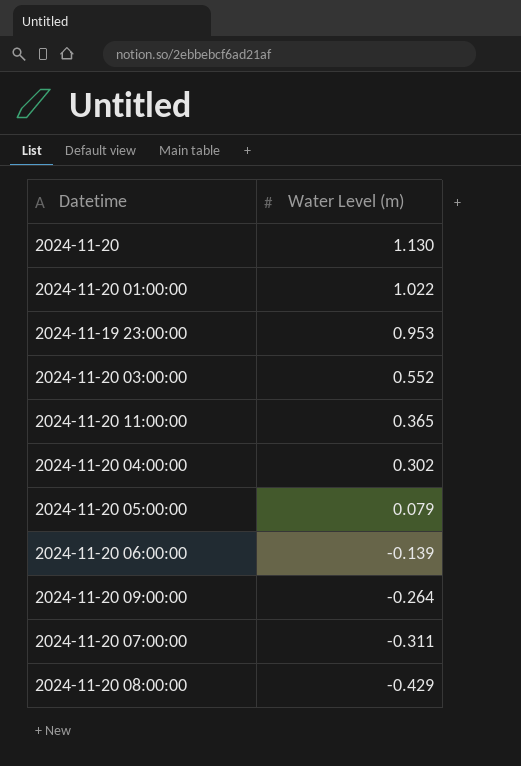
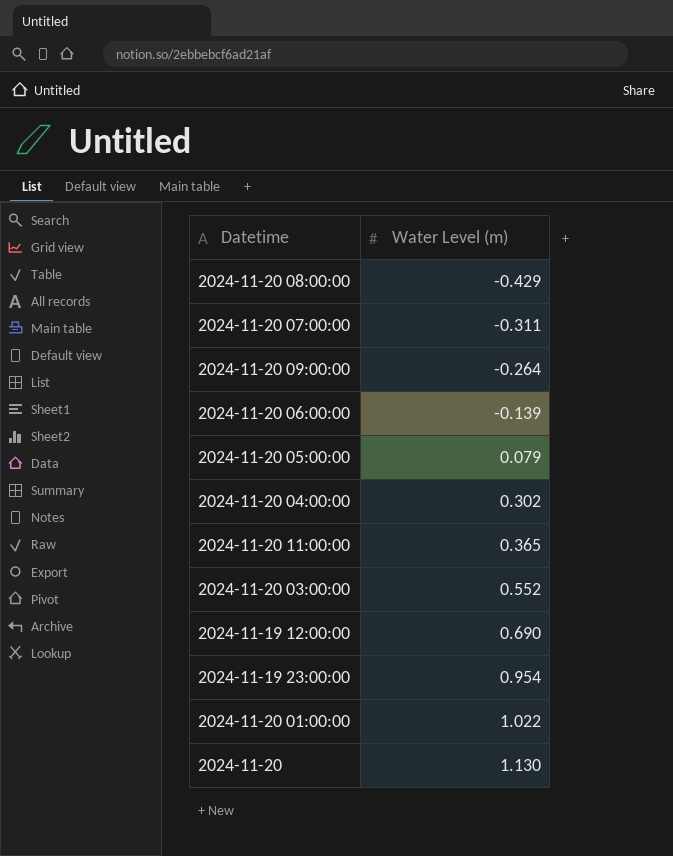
row order: Water Level (m) descending -> Water Level (m) ascending
row 2024-11-19 12:00:00: none -> 0.690
2024-11-19 23:00:00 | Water Level (m): 0.953 -> 0.954

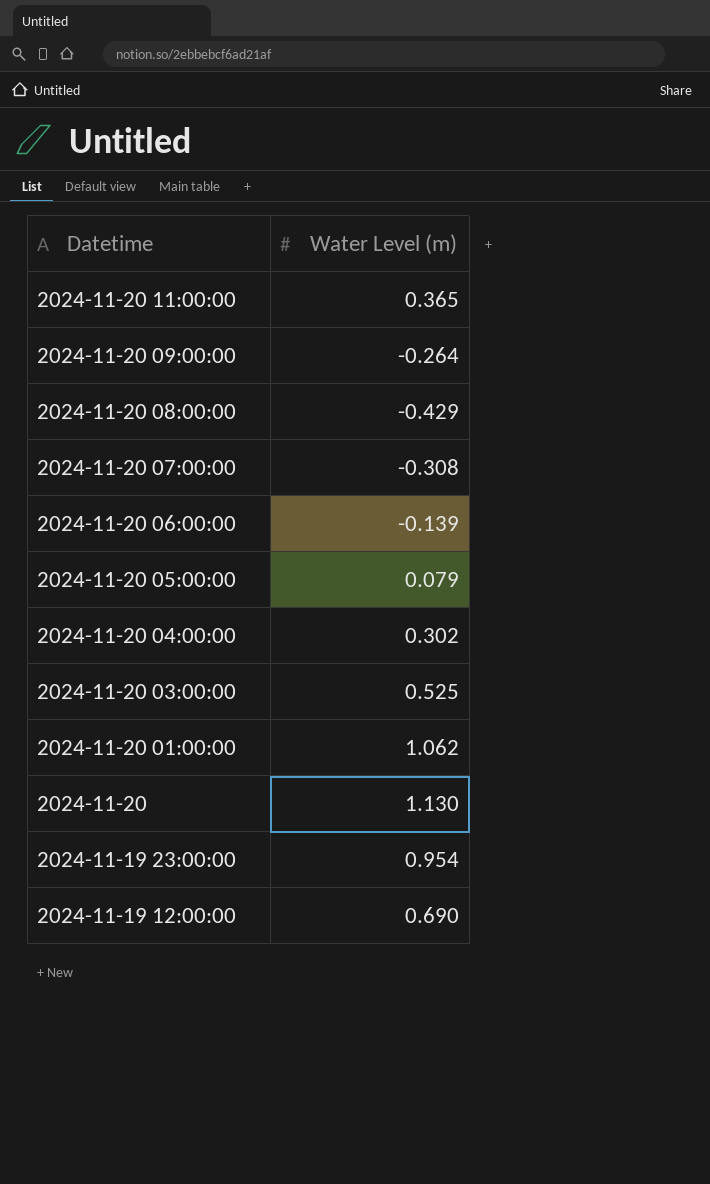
row order: Water Level (m) ascending -> Datetime descending
2024-11-20 07:00:00 | Water Level (m): -0.311 -> -0.308
2024-11-20 03:00:00 | Water Level (m): 0.552 -> 0.525
2024-11-20 01:00:00 | Water Level (m): 1.022 -> 1.062

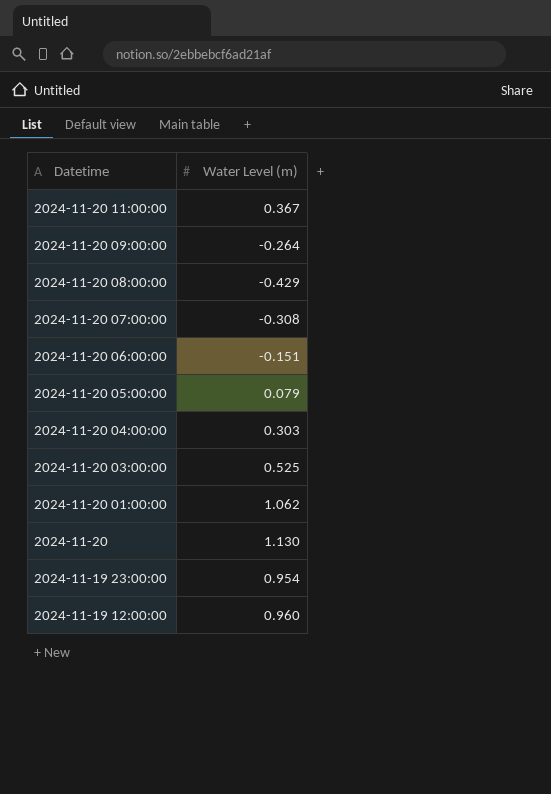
2024-11-20 11:00:00 | Water Level (m): 0.365 -> 0.367
2024-11-20 06:00:00 | Water Level (m): -0.139 -> -0.151
2024-11-20 04:00:00 | Water Level (m): 0.302 -> 0.303
2024-11-19 12:00:00 | Water Level (m): 0.690 -> 0.960

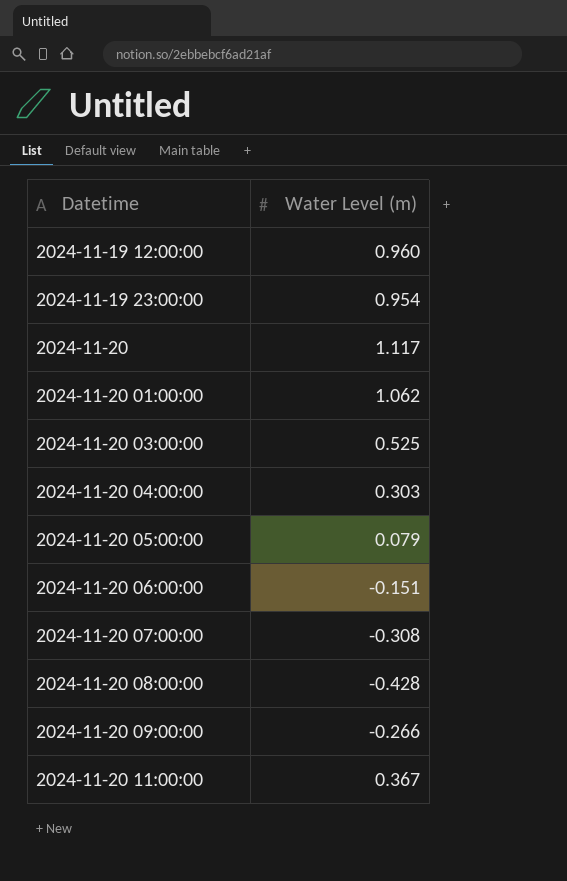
row order: Datetime descending -> Datetime ascending
2024-11-20 | Water Level (m): 1.130 -> 1.117
2024-11-20 08:00:00 | Water Level (m): -0.429 -> -0.428
2024-11-20 09:00:00 | Water Level (m): -0.264 -> -0.266

